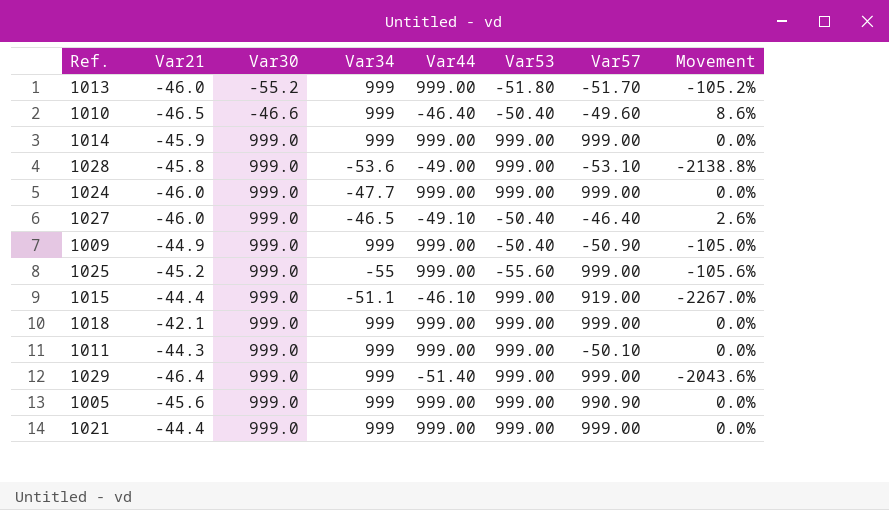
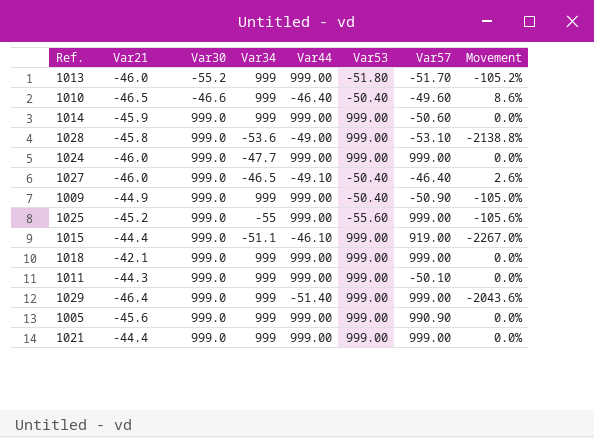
1014 | Var57: 999.00 -> -50.60

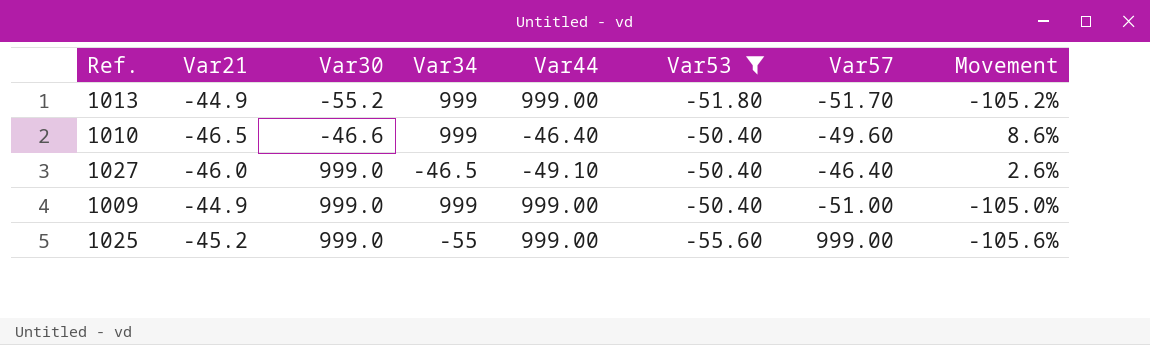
filter: none -> Var53 != 999.00
1013 | Var21: -46.0 -> -44.9
1009 | Var57: -50.90 -> -51.00

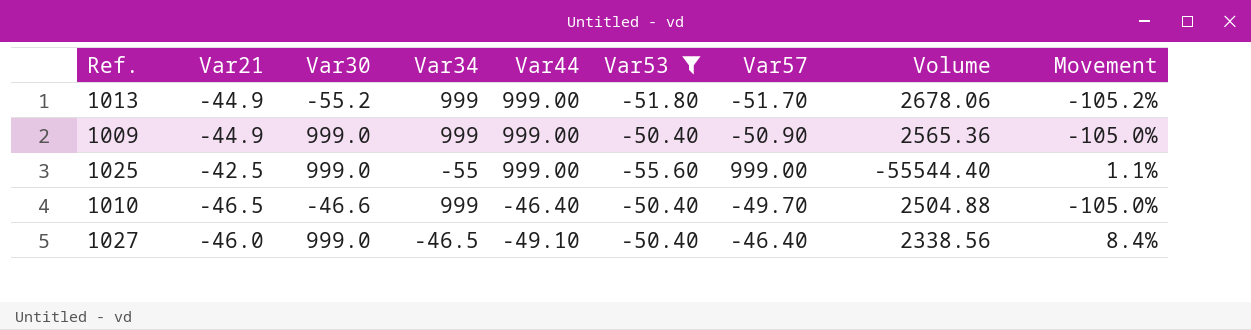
row order: Var30 ascending -> Var44 descending
column Volume | formula: none -> [Var53] * [Var57]
column Movement | formula: ([Var53] - [Var44]) / [Var44] -> ([Var53] - [Var34]) / [Var34]
1009 | Var57: -51.00 -> -50.90
1025 | Var21: -45.2 -> -42.5
1010 | Var57: -49.60 -> -49.70

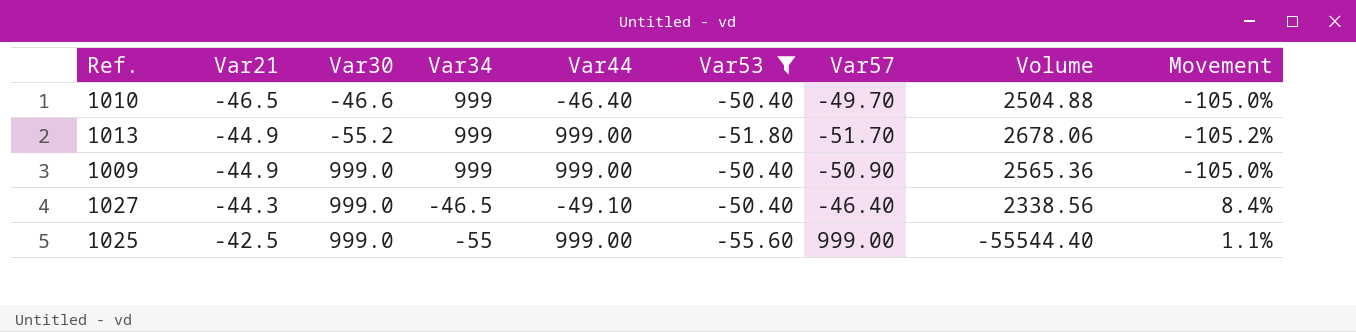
row order: Var44 descending -> Var21 ascending
1027 | Var21: -46.0 -> -44.3

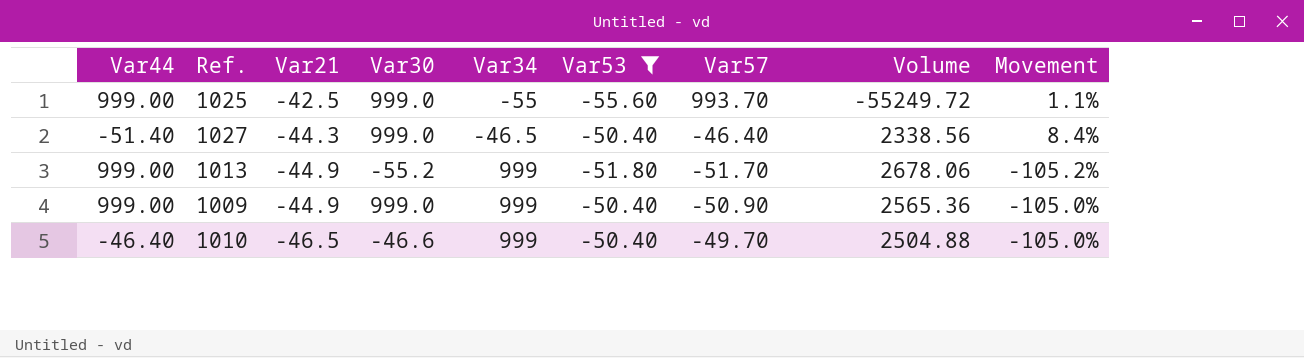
row order: Var21 ascending -> Var21 descending
column Var44 | position: 5 -> 1
1025 | Var57: 999.00 -> 993.70
1025 | Volume: -55544.40 -> -55249.72
1027 | Var44: -49.10 -> -51.40

